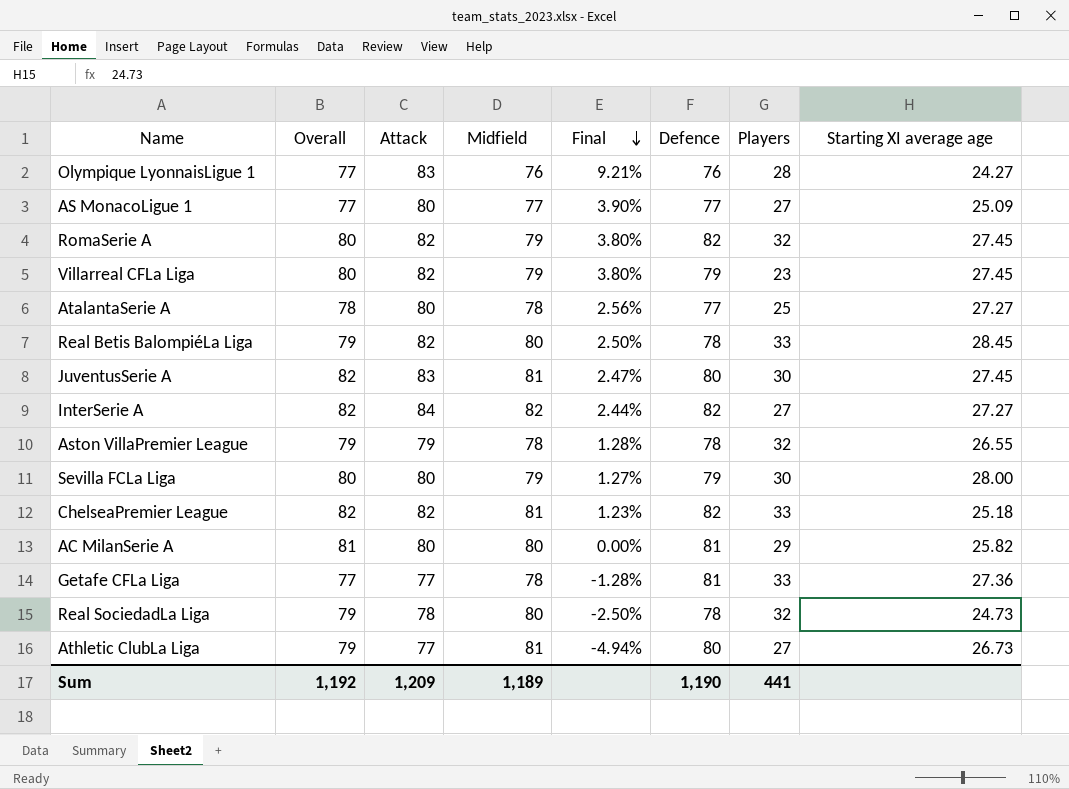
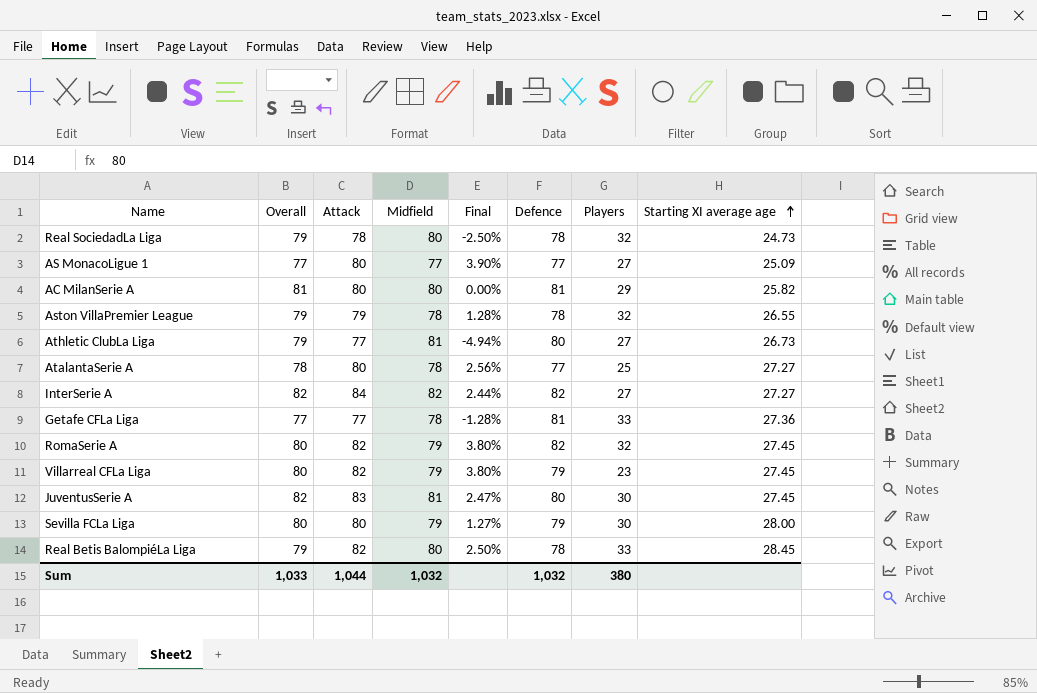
row order: Final descending -> Starting XI average age ascending
row Olympique LyonnaisLigue 1: 77 | 83 | 76 | 9.21% | 76 | 28 | 24.27 -> none
row ChelseaPremier League: 82 | 82 | 81 | 1.23% | 82 | 33 | 25.18 -> none
Sum | Overall: 1,192 -> 1,033
Sum | Attack: 1,209 -> 1,044
Sum | Midfield: 1,189 -> 1,032
Sum | Defence: 1,190 -> 1,032
Sum | Players: 441 -> 380

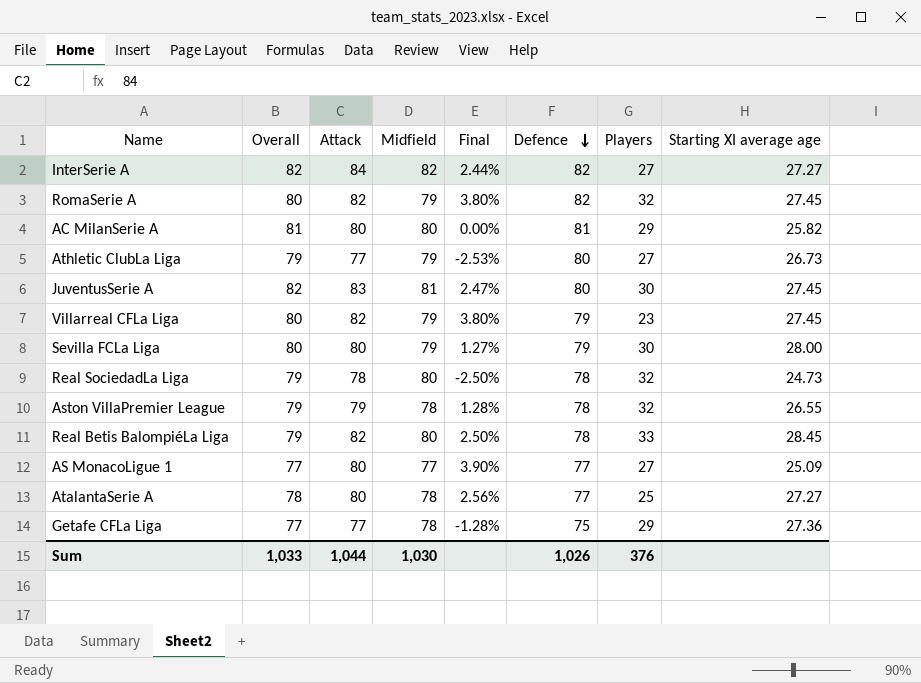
row order: Starting XI average age ascending -> Defence descending
Athletic ClubLa Liga | Midfield: 81 -> 79
Athletic ClubLa Liga | Final: -4.94% -> -2.53%
Getafe CFLa Liga | Defence: 81 -> 75
Getafe CFLa Liga | Players: 33 -> 29
Sum | Midfield: 1,032 -> 1,030
Sum | Defence: 1,032 -> 1,026
Sum | Players: 380 -> 376

